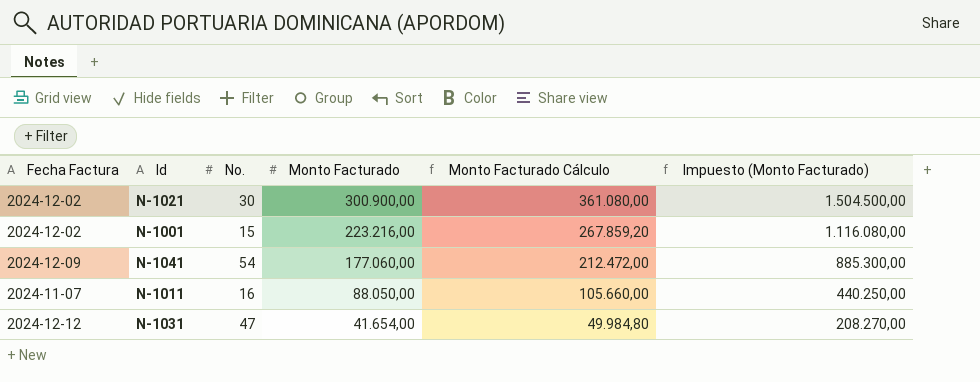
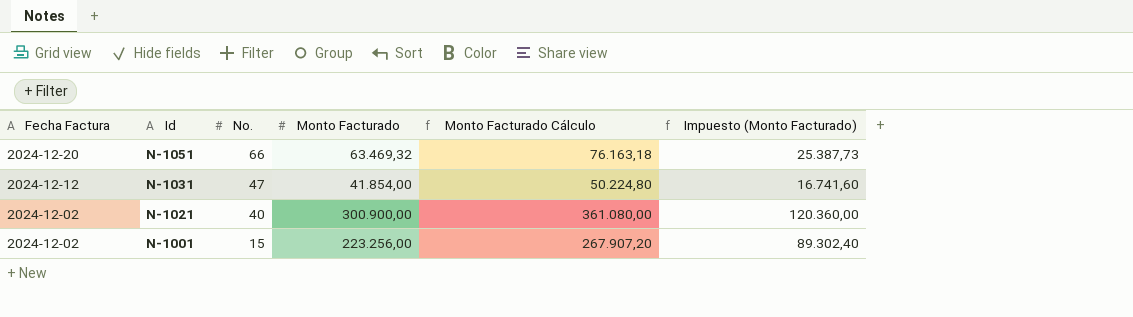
row order: Monto Facturado descending -> Fecha Factura descending
column Impuesto (Monto Facturado) | formula: [Monto Facturado] * 5 -> [Monto Facturado] * 0,4
row N-1041: 2024-12-09 | 54 | 177.060,00 | 212.472,00 | 885.300,00 -> none
row N-1011: 2024-11-07 | 16 | 88.050,00 | 105.660,00 | 440.250,00 -> none
row N-1051: none -> 2024-12-20 | 66 | 63.469,32 | 76.163,18 | 25.387,73
N-1031 | Monto Facturado: 41.654,00 -> 41.854,00
N-1031 | Monto Facturado Cálculo: 49.984,80 -> 50.224,80
N-1021 | No.: 30 -> 40
N-1001 | Monto Facturado: 223.216,00 -> 223.256,00
N-1001 | Monto Facturado Cálculo: 267.859,20 -> 267.907,20

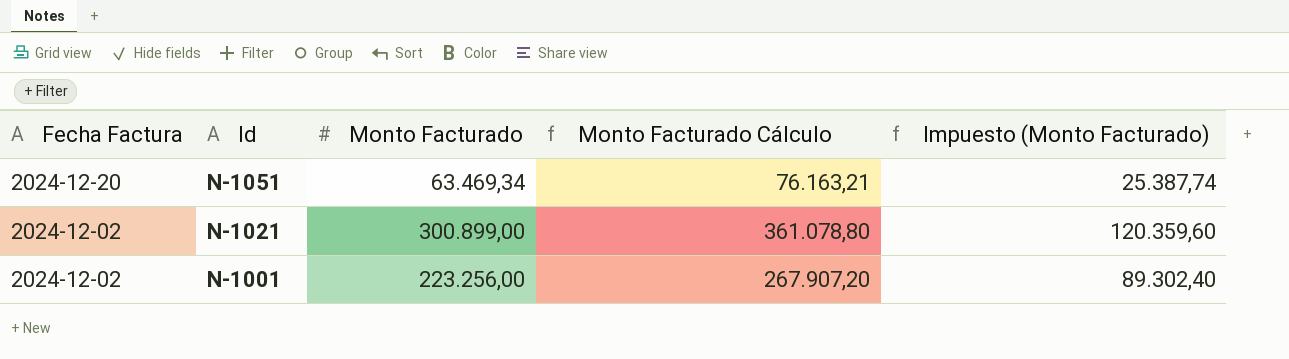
column No. | position: 3 -> none
row N-1031: 2024-12-12 | 47 | 41.854,00 | 50.224,80 | 16.741,60 -> none
N-1051 | Monto Facturado: 63.469,32 -> 63.469,34
N-1051 | Monto Facturado Cálculo: 76.163,18 -> 76.163,21
N-1051 | Impuesto (Monto Facturado): 25.387,73 -> 25.387,74
N-1021 | Monto Facturado: 300.900,00 -> 300.899,00
N-1021 | Monto Facturado Cálculo: 361.080,00 -> 361.078,80
N-1021 | Impuesto (Monto Facturado): 120.360,00 -> 120.359,60

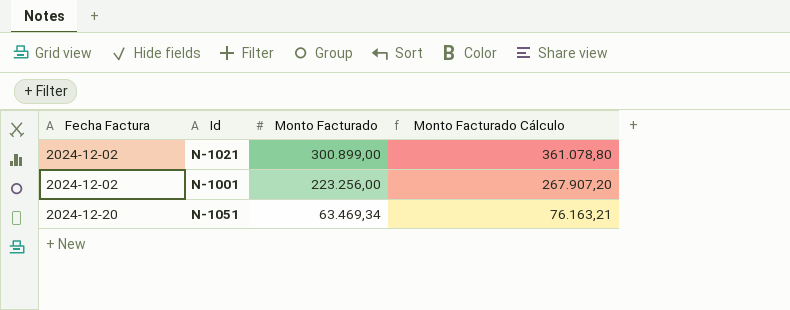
row order: Fecha Factura descending -> Fecha Factura ascending
column Impuesto (Monto Facturado) | formula: [Monto Facturado] * 0,4 -> none

